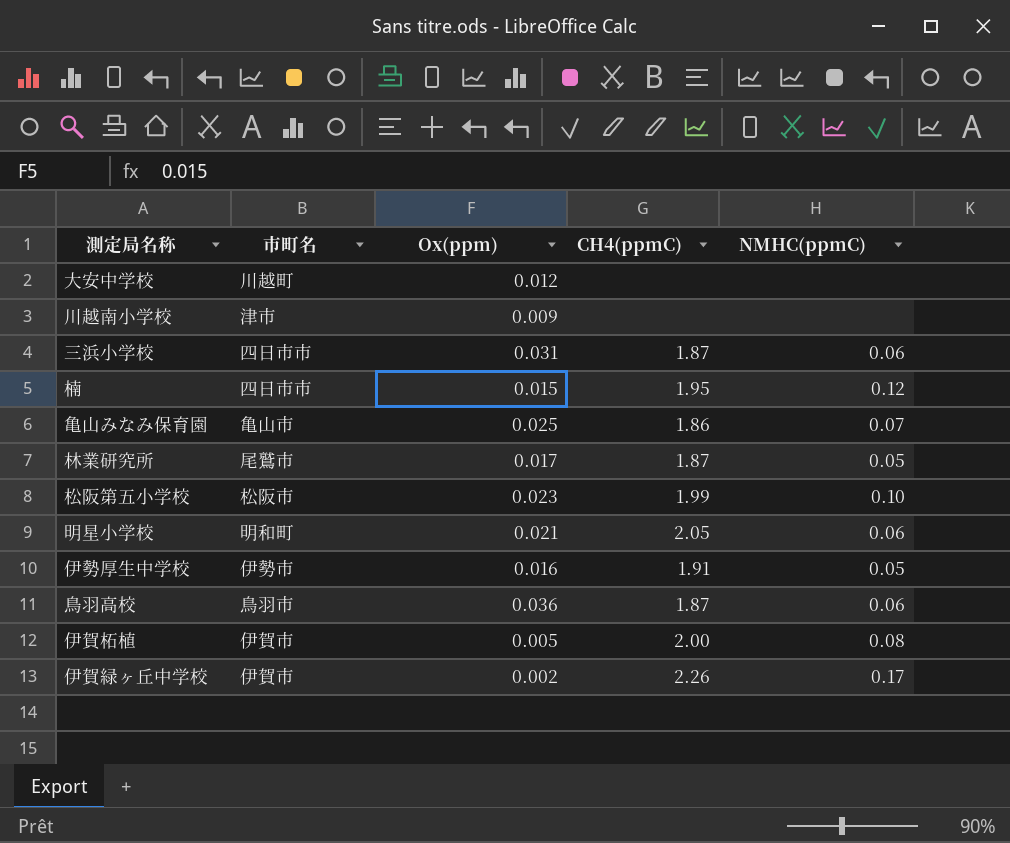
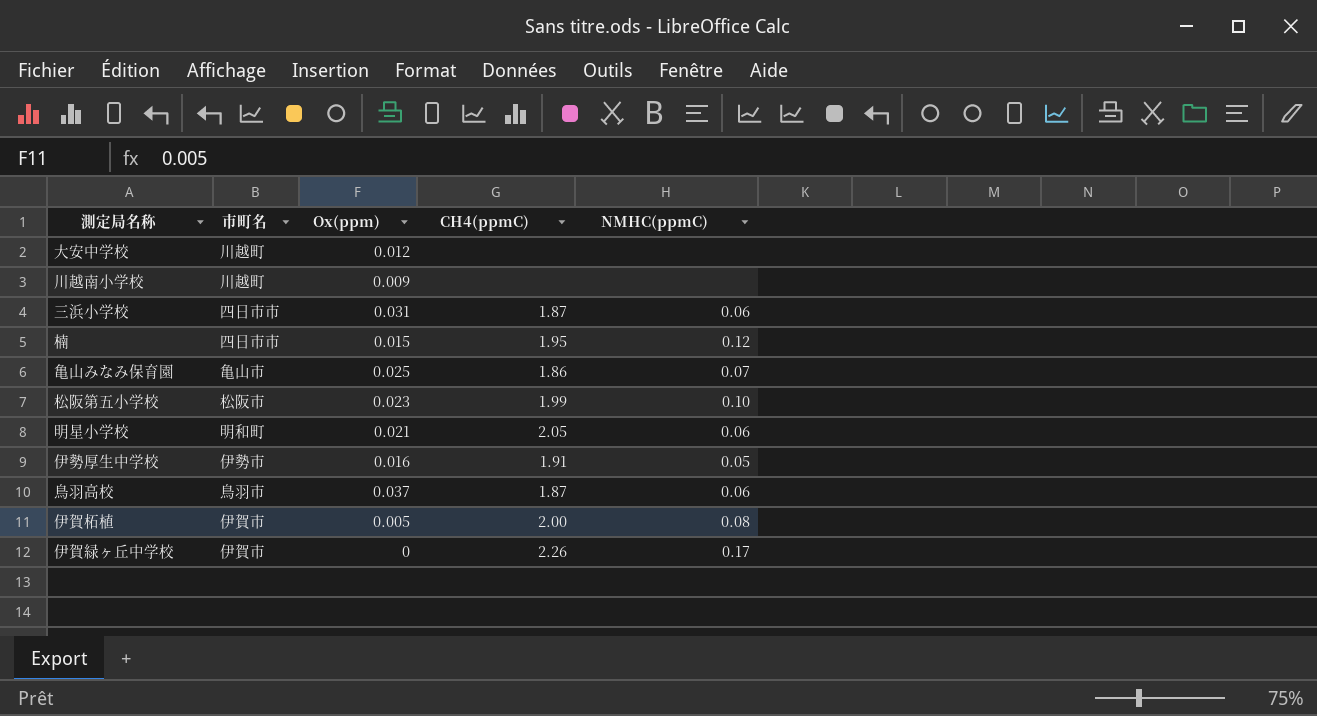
row 林業研究所: 尾鷲市 | 0.017 | 1.87 | 0.05 -> none
川越南小学校 | 市町名: 津市 -> 川越町
鳥羽高校 | Ox(ppm): 0.036 -> 0.037
伊賀緑ヶ丘中学校 | Ox(ppm): 0.002 -> 0

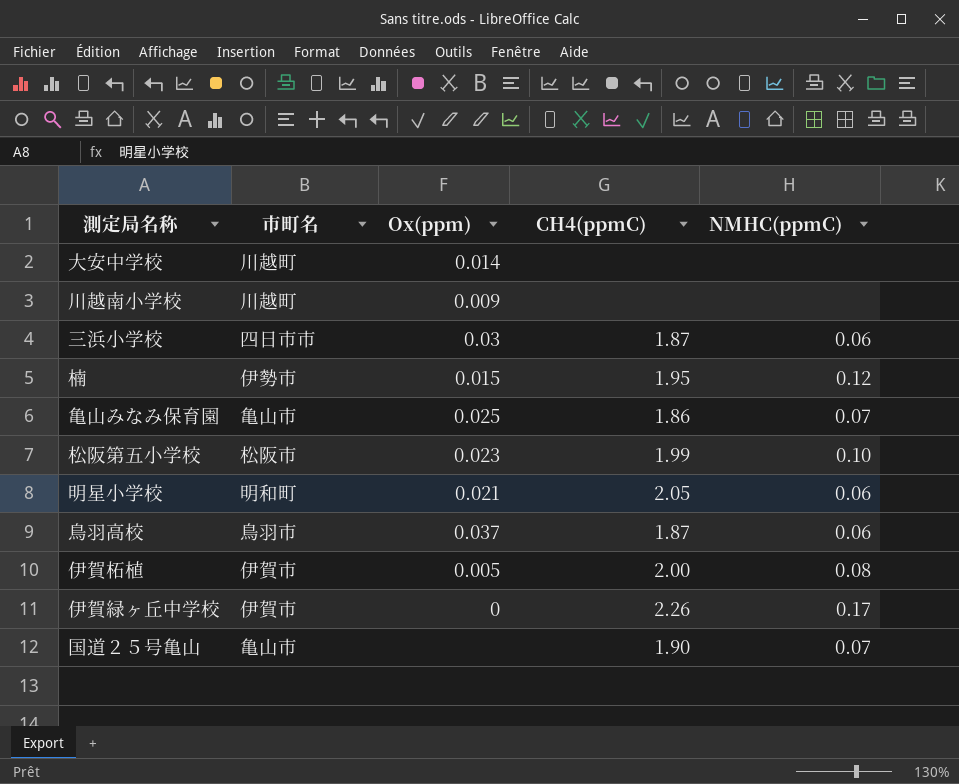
row 伊勢厚生中学校: 伊勢市 | 0.016 | 1.91 | 0.05 -> none
大安中学校 | Ox(ppm): 0.012 -> 0.014
三浜小学校 | Ox(ppm): 0.031 -> 0.03
楠 | 市町名: 四日市市 -> 伊勢市
row 国道２５号亀山: none -> 亀山市 | none | 1.90 | 0.07

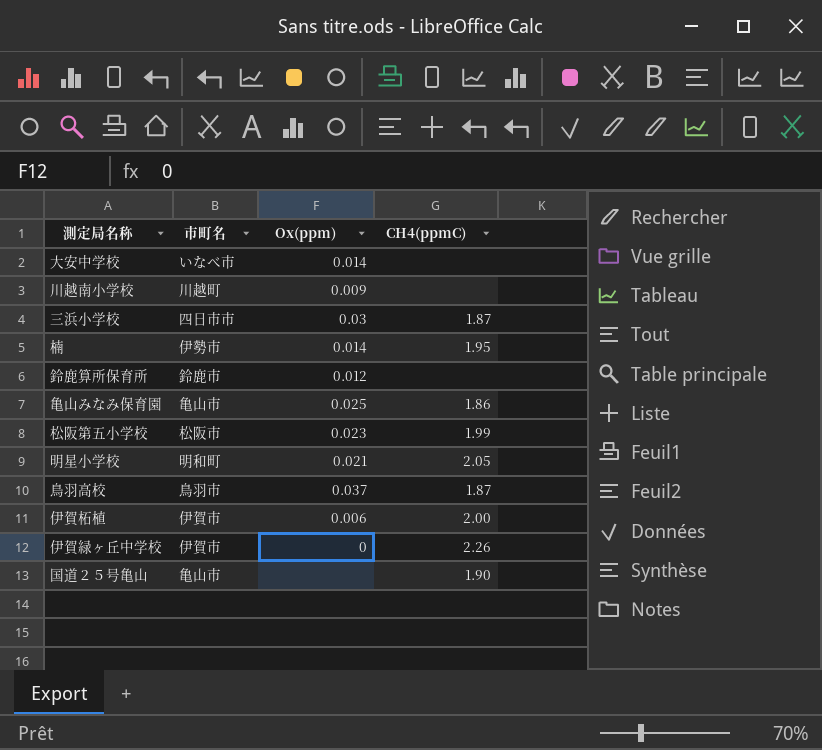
column NMHC(ppmC) | position: 5 -> none
大安中学校 | 市町名: 川越町 -> いなべ市
楠 | Ox(ppm): 0.015 -> 0.014
row 鈴鹿算所保育所: none -> 鈴鹿市 | 0.012 | none
伊賀柘植 | Ox(ppm): 0.005 -> 0.006

